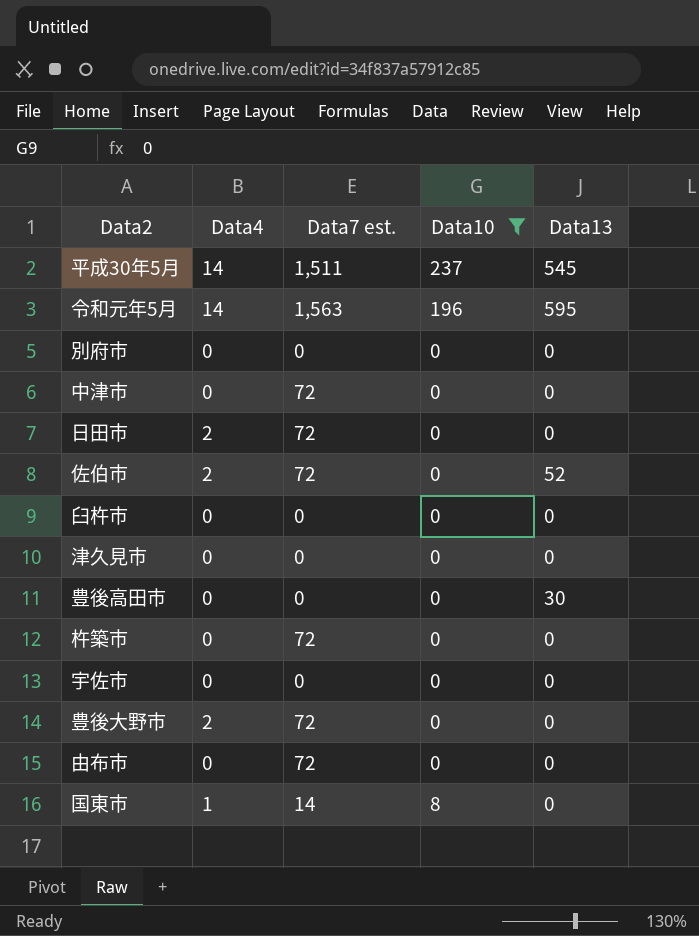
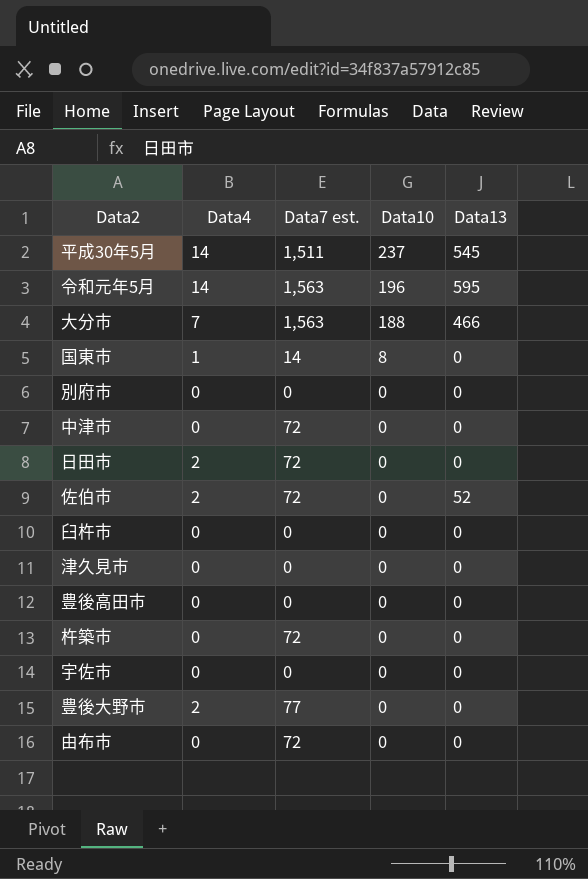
filter: Data10 != 188 -> none
row order: none -> Data10 descending
豊後高田市 | Data13: 30 -> 0
豊後大野市 | Data7 est.: 72 -> 77

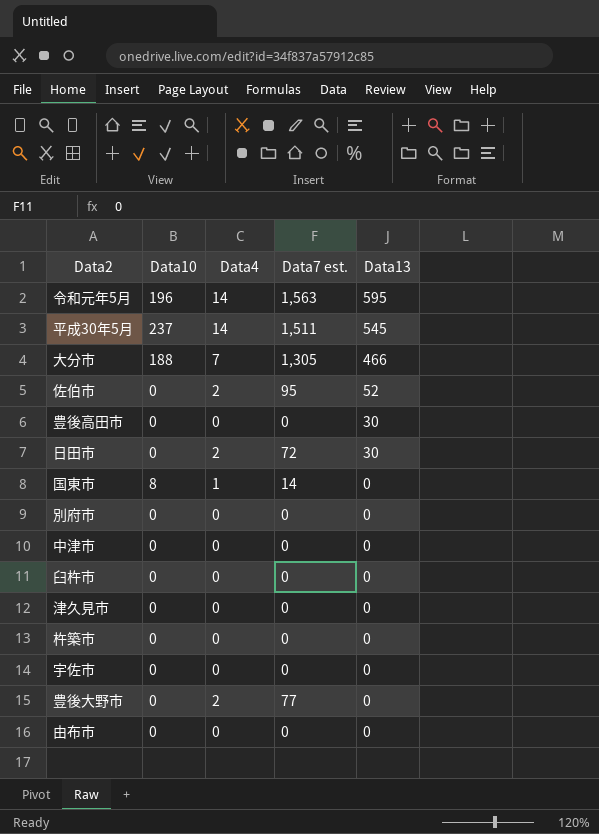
row order: Data10 descending -> Data13 descending
column Data10 | position: 4 -> 2
大分市 | Data7 est.: 1,563 -> 1,305
佐伯市 | Data7 est.: 72 -> 95
豊後高田市 | Data13: 0 -> 30
日田市 | Data13: 0 -> 30
中津市 | Data7 est.: 72 -> 0
杵築市 | Data7 est.: 72 -> 0
由布市 | Data7 est.: 72 -> 0

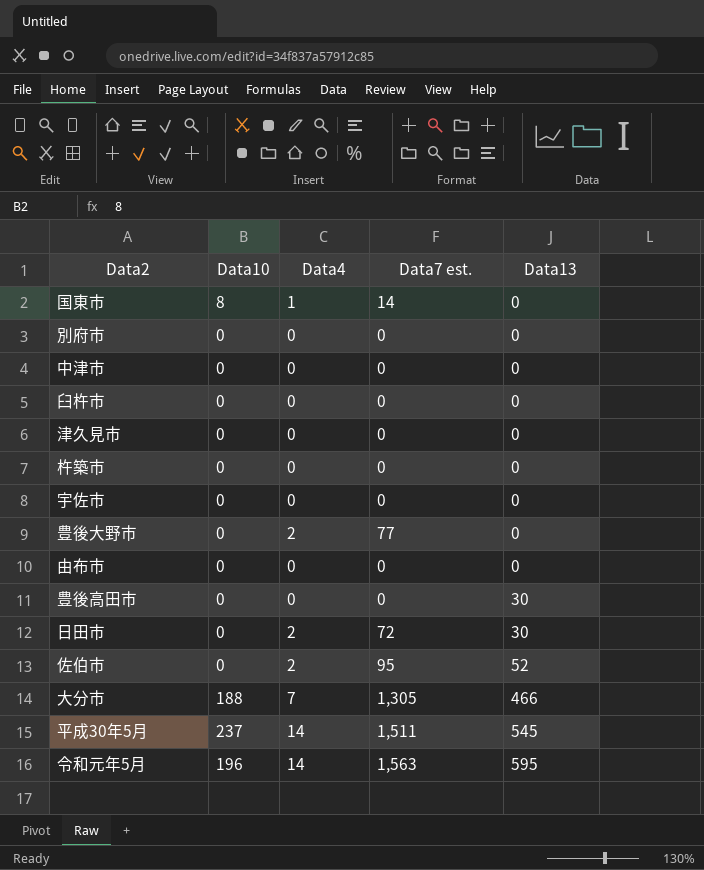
row order: Data13 descending -> Data13 ascending

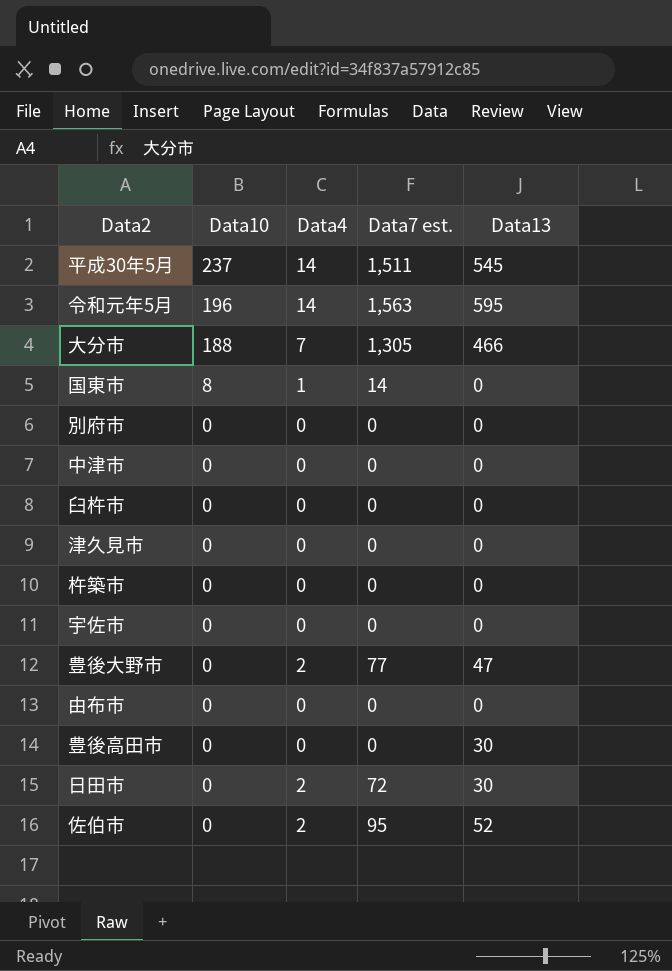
row order: Data13 ascending -> Data10 descending
豊後大野市 | Data13: 0 -> 47

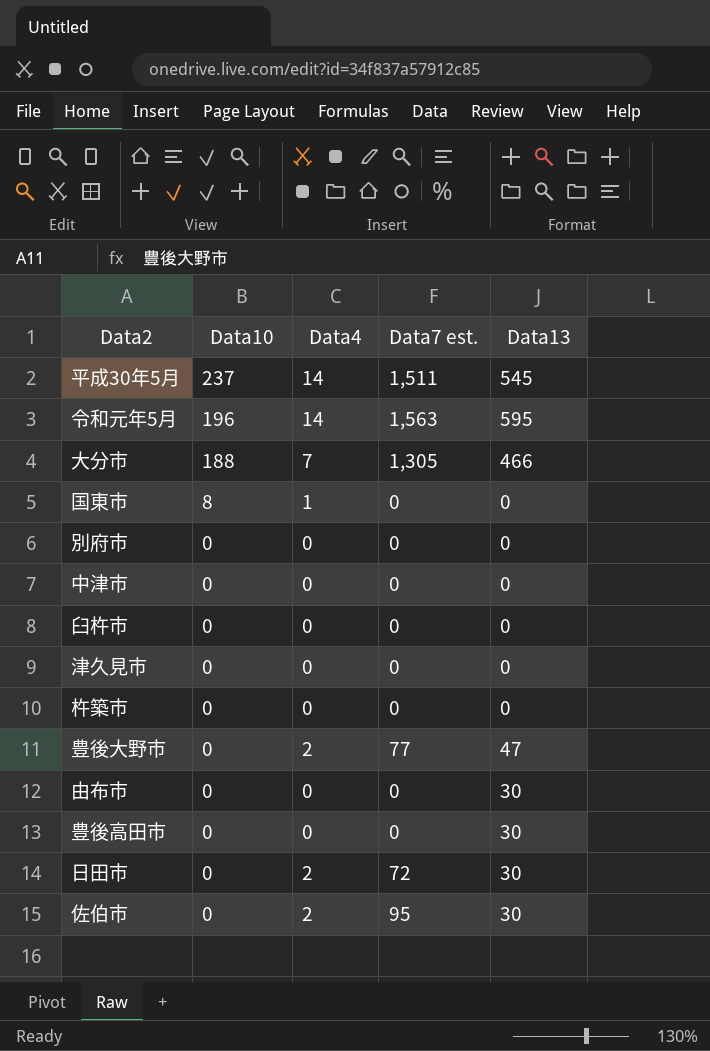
row 宇佐市: 0 | 0 | 0 | 0 -> none
国東市 | Data7 est.: 14 -> 0
由布市 | Data13: 0 -> 30
佐伯市 | Data13: 52 -> 30

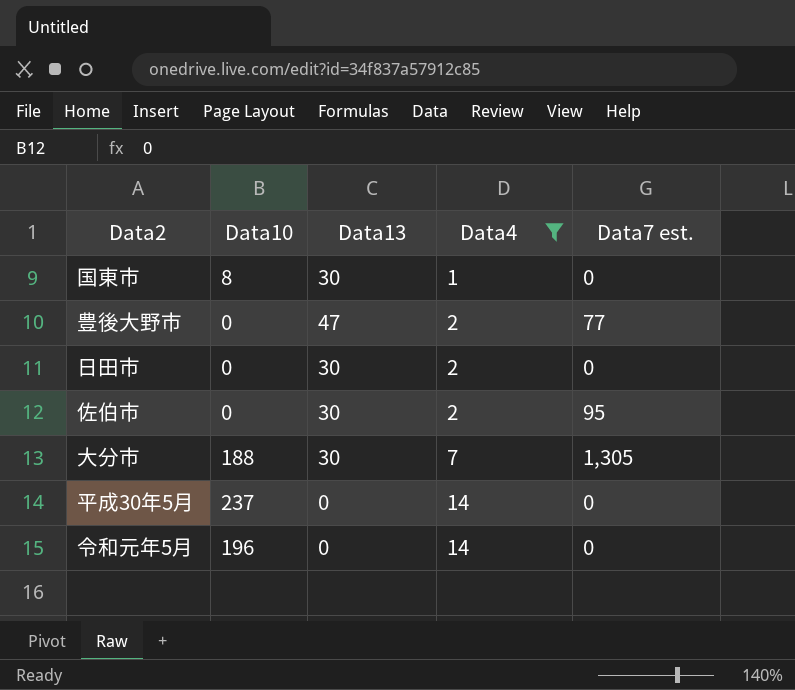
filter: none -> Data4 != 0
row order: Data10 descending -> Data4 ascending
column Data13 | position: 5 -> 3
国東市 | Data13: 0 -> 30
日田市 | Data7 est.: 72 -> 0
大分市 | Data13: 466 -> 30
平成30年5月 | Data13: 545 -> 0
平成30年5月 | Data7 est.: 1,511 -> 0
令和元年5月 | Data13: 595 -> 0
令和元年5月 | Data7 est.: 1,563 -> 0

